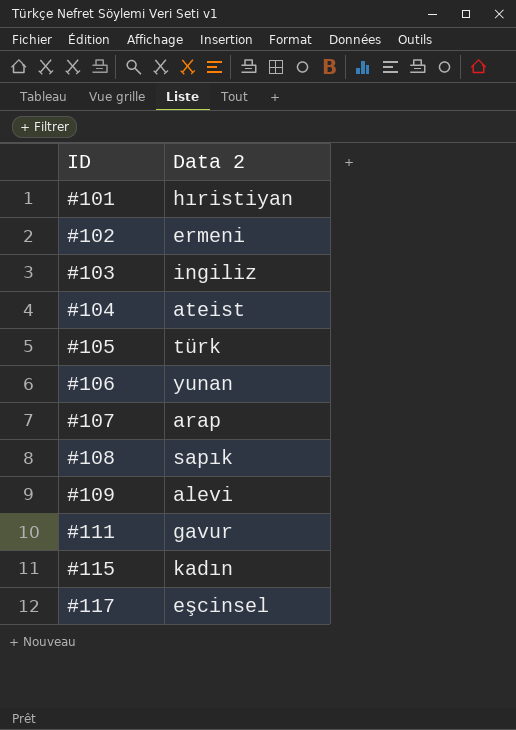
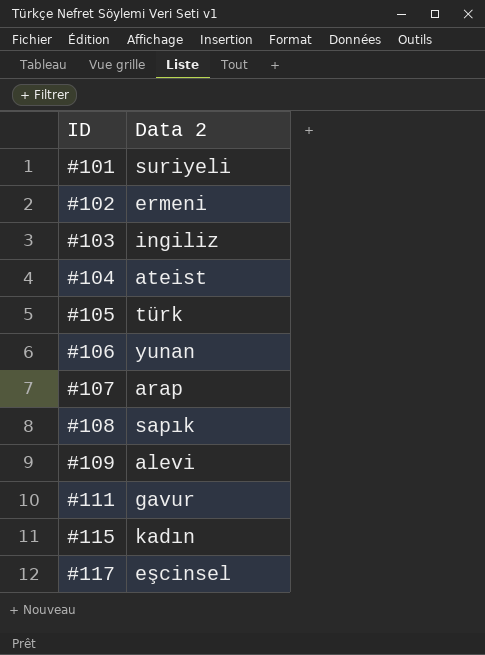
#101 | Data 2: hıristiyan -> suriyeli

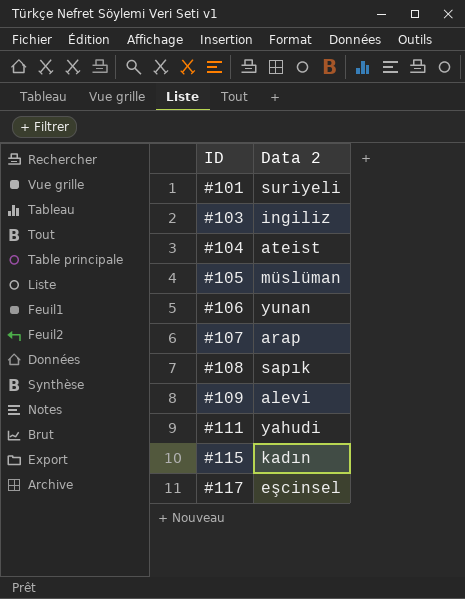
row #102: ermeni -> none
#105 | Data 2: türk -> müslüman
#111 | Data 2: gavur -> yahudi

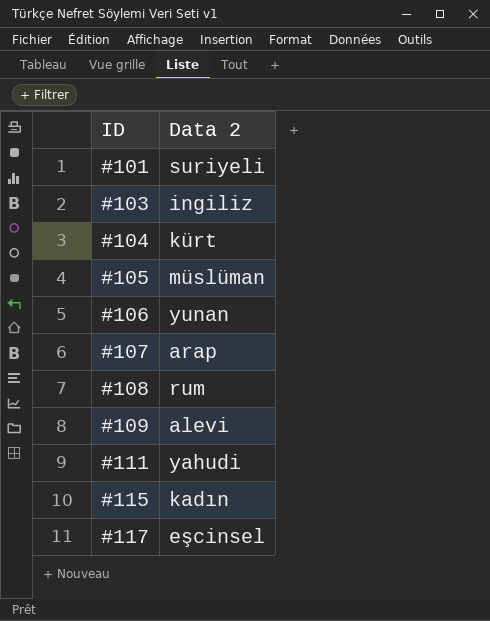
#104 | Data 2: ateist -> kürt
#108 | Data 2: sapık -> rum

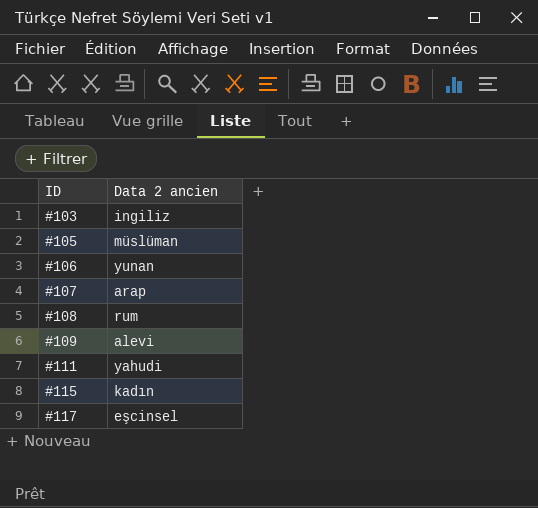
column name: Data 2 -> Data 2 ancien
row #101: suriyeli -> none
row #104: kürt -> none

